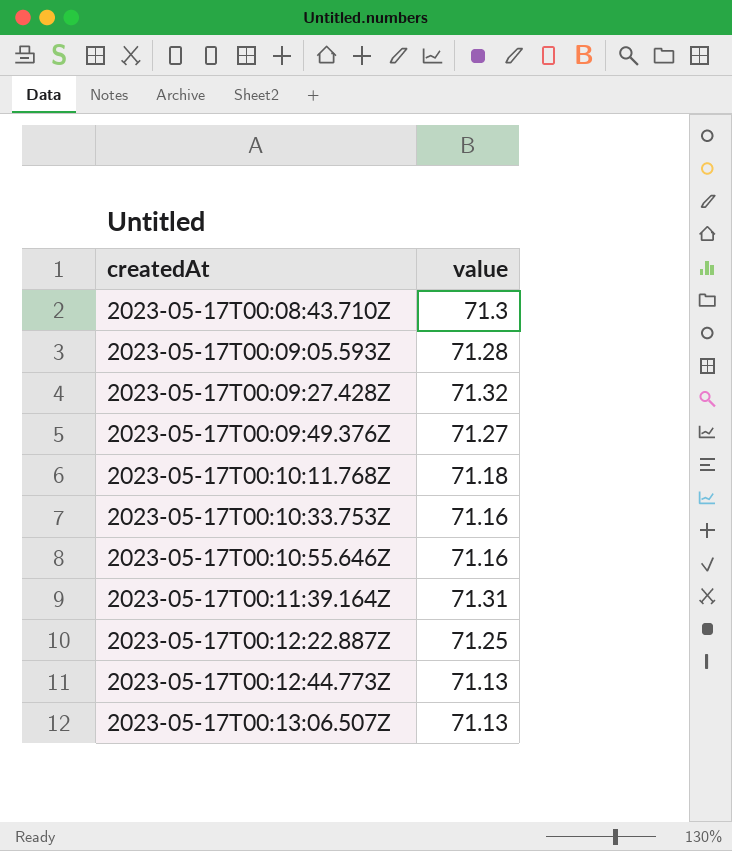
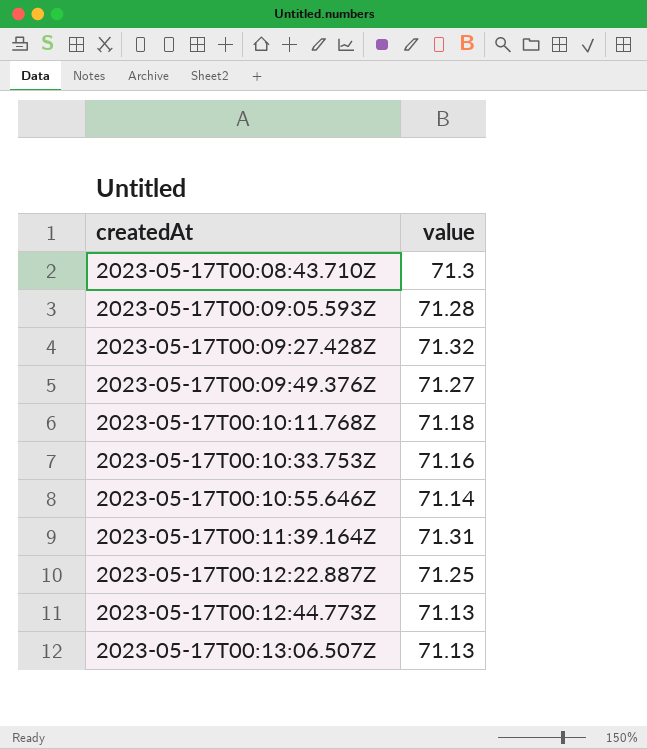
2023-05-17T00:10:55.646Z | value: 71.16 -> 71.14

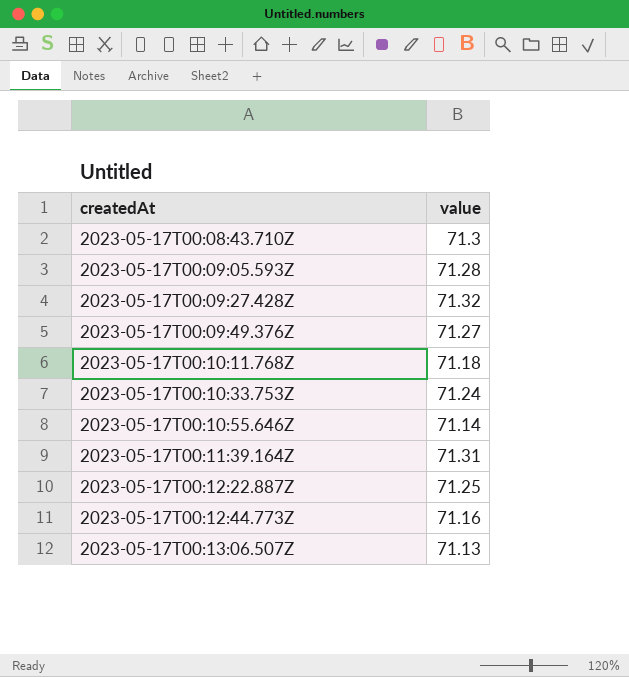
2023-05-17T00:10:33.753Z | value: 71.16 -> 71.24
2023-05-17T00:12:44.773Z | value: 71.13 -> 71.16

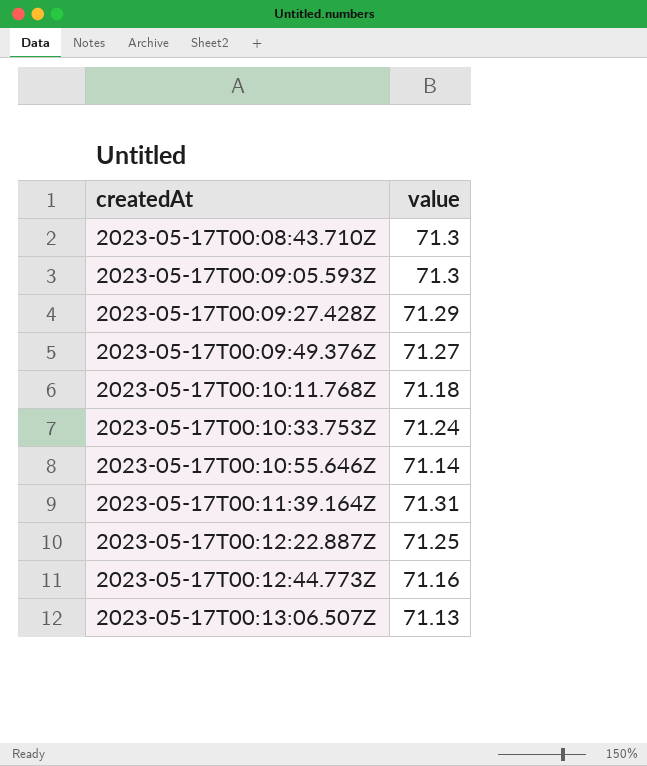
2023-05-17T00:09:05.593Z | value: 71.28 -> 71.3
2023-05-17T00:09:27.428Z | value: 71.32 -> 71.29

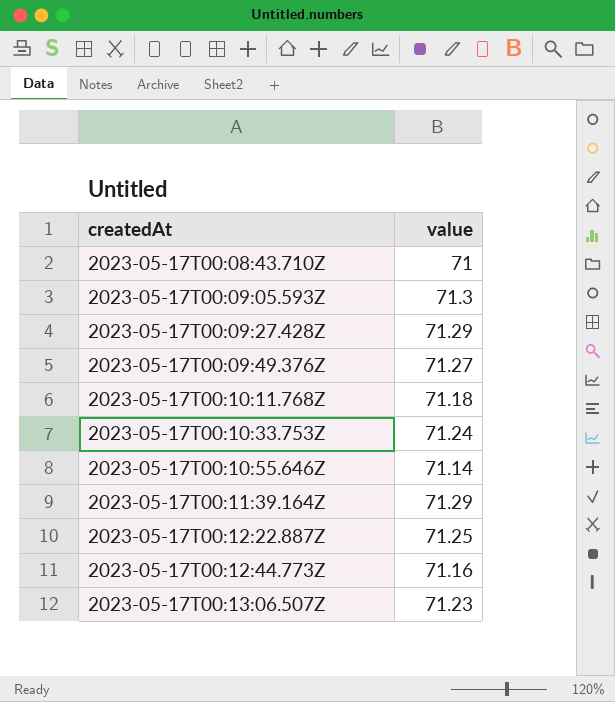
2023-05-17T00:08:43.710Z | value: 71.3 -> 71
2023-05-17T00:11:39.164Z | value: 71.31 -> 71.29
2023-05-17T00:13:06.507Z | value: 71.13 -> 71.23

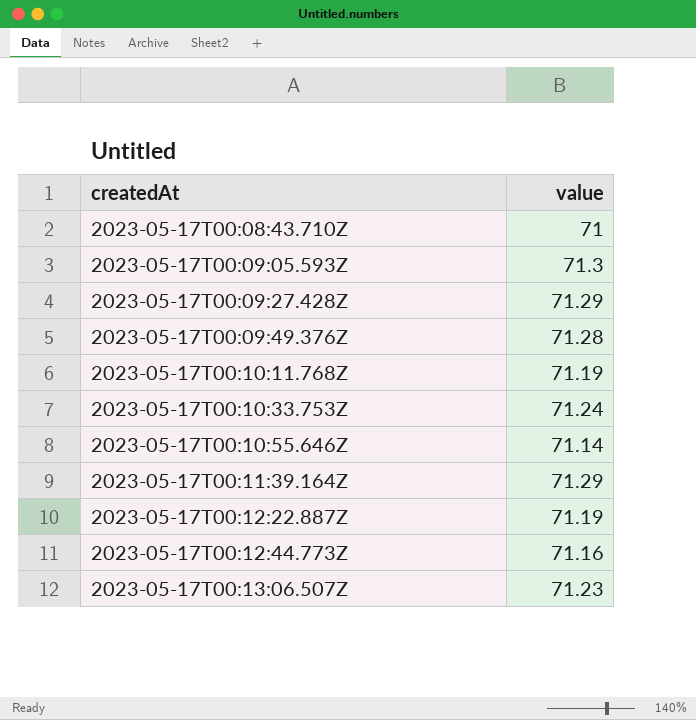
2023-05-17T00:09:49.376Z | value: 71.27 -> 71.28
2023-05-17T00:10:11.768Z | value: 71.18 -> 71.19
2023-05-17T00:12:22.887Z | value: 71.25 -> 71.19

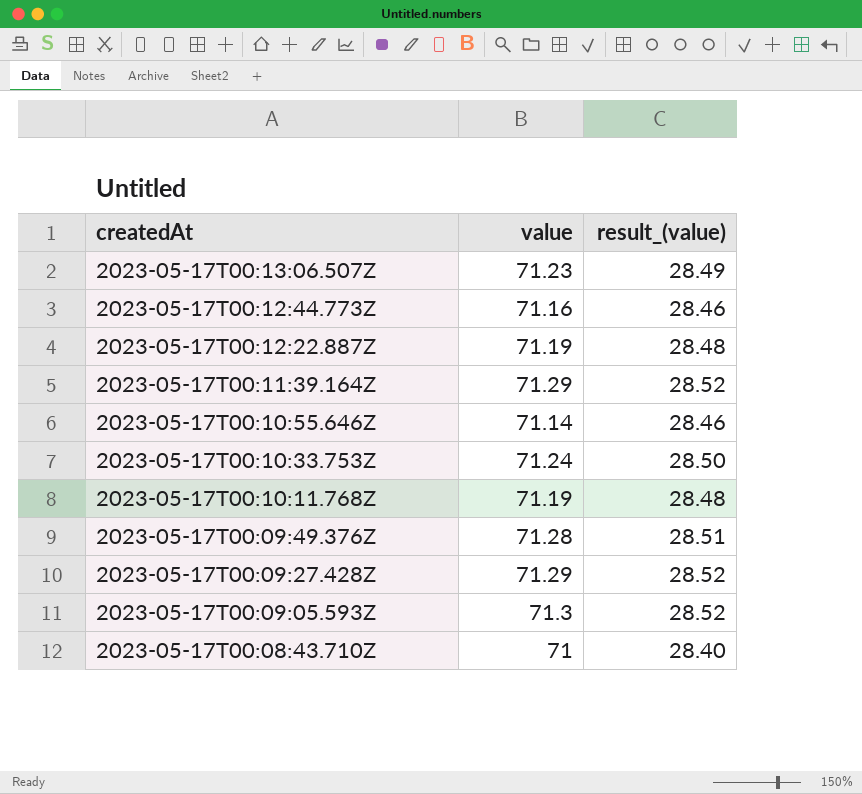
row order: createdAt ascending -> createdAt descending
column result_(value) | formula: none -> [value] * 0.4

